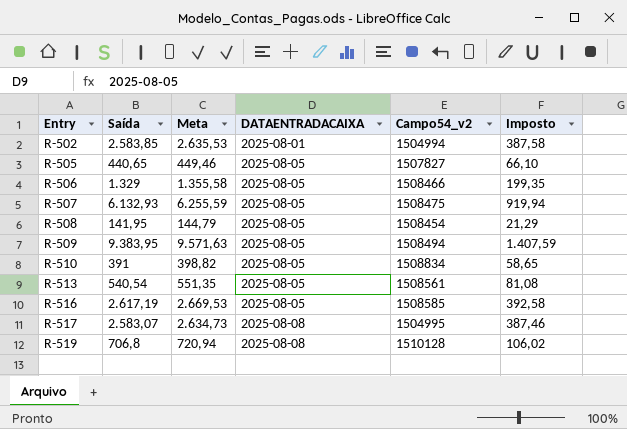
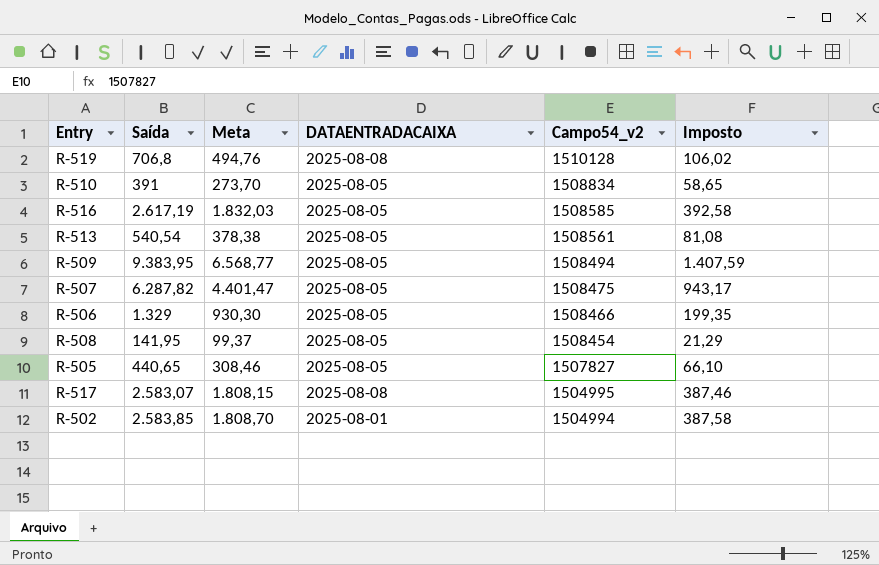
row order: Entry ascending -> Campo54_v2 descending
column Meta | formula: [Saída] * 1,02 -> [Saída] * 0,7
R-507 | Saída: 6.132,93 -> 6.287,82
R-507 | Imposto: 919,94 -> 943,17

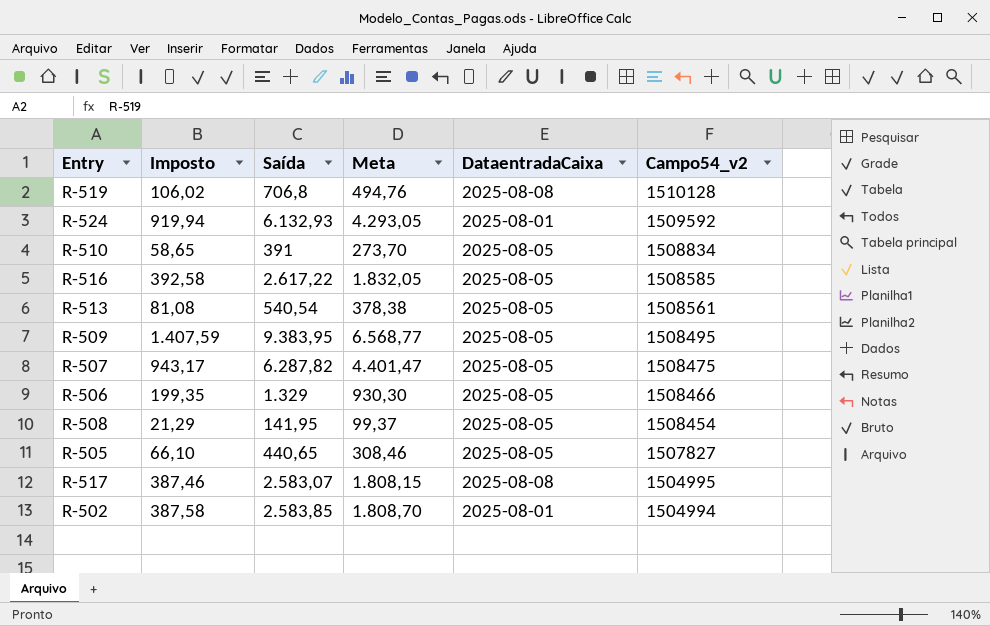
column Imposto | position: 6 -> 2
column name: DATAENTRADACAIXA -> DataentradaCaixa
row R-524: none -> 919,94 | 6.132,93 | 4.293,05 | 2025-08-01 | 1509592
R-516 | Saída: 2.617,19 -> 2.617,22
R-516 | Meta: 1.832,03 -> 1.832,05
R-509 | Campo54_v2: 1508494 -> 1508495

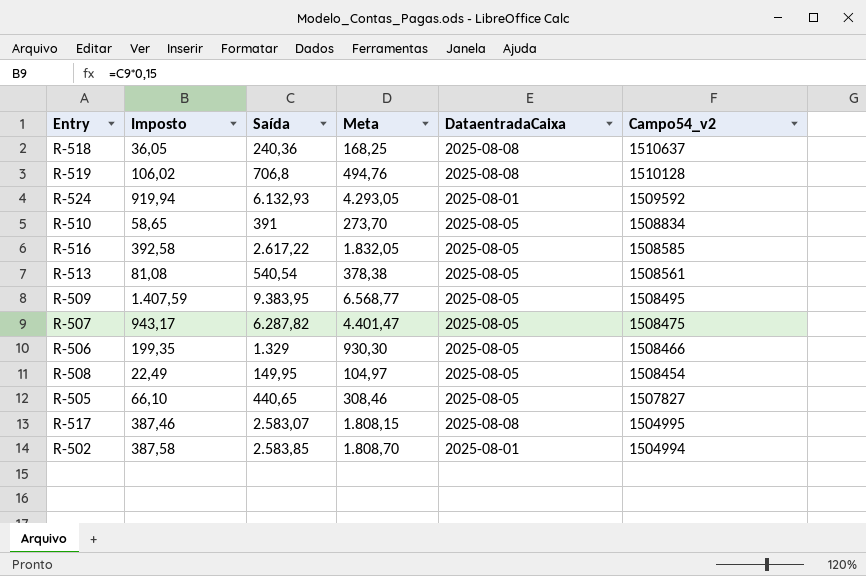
row R-518: none -> 36,05 | 240,36 | 168,25 | 2025-08-08 | 1510637
R-508 | Imposto: 21,29 -> 22,49
R-508 | Saída: 141,95 -> 149,95
R-508 | Meta: 99,37 -> 104,97

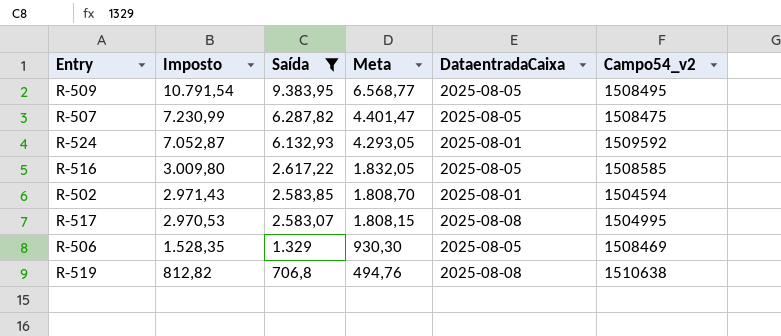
filter: none -> Saída >= 706,8
row order: Campo54_v2 descending -> Imposto descending
column Imposto | formula: [Saída] * 0,15 -> [Saída] * 1,15
R-502 | Campo54_v2: 1504994 -> 1504594
R-506 | Campo54_v2: 1508466 -> 1508469
R-519 | Campo54_v2: 1510128 -> 1510638

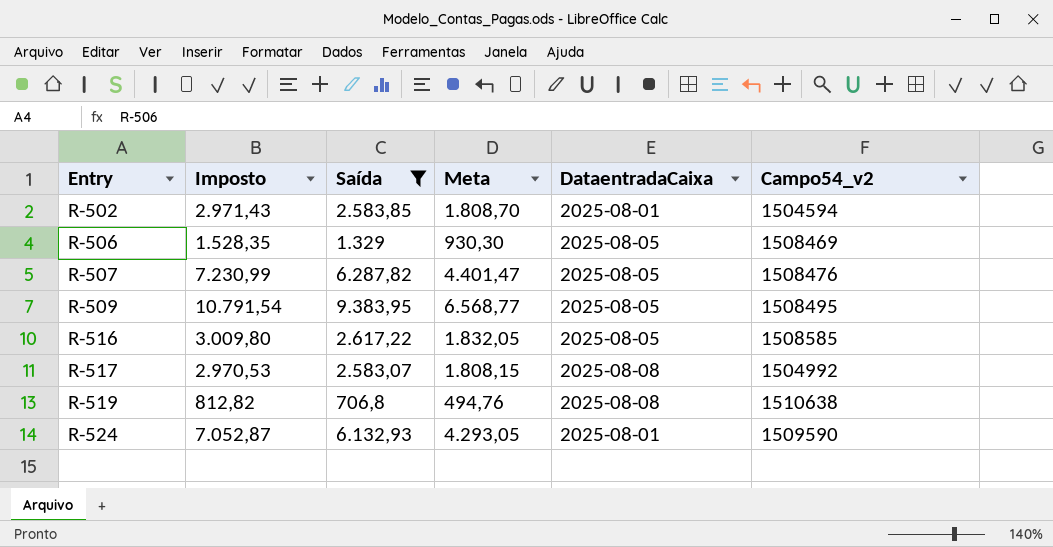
row order: Imposto descending -> Entry ascending
R-507 | Campo54_v2: 1508475 -> 1508476
R-517 | Campo54_v2: 1504995 -> 1504992
R-524 | Campo54_v2: 1509592 -> 1509590

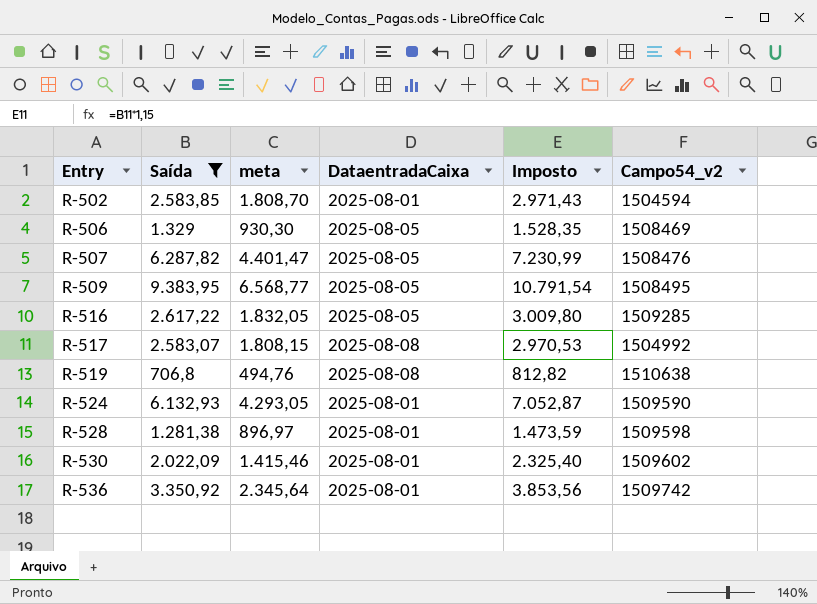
column name: Meta -> meta
column Imposto | position: 2 -> 5
R-516 | Campo54_v2: 1508585 -> 1509285
row R-528: none -> 1.281,38 | 896,97 | 2025-08-01 | 1.473,59 | 1509598
row R-530: none -> 2.022,09 | 1.415,46 | 2025-08-01 | 2.325,40 | 1509602
row R-536: none -> 3.350,92 | 2.345,64 | 2025-08-01 | 3.853,56 | 1509742

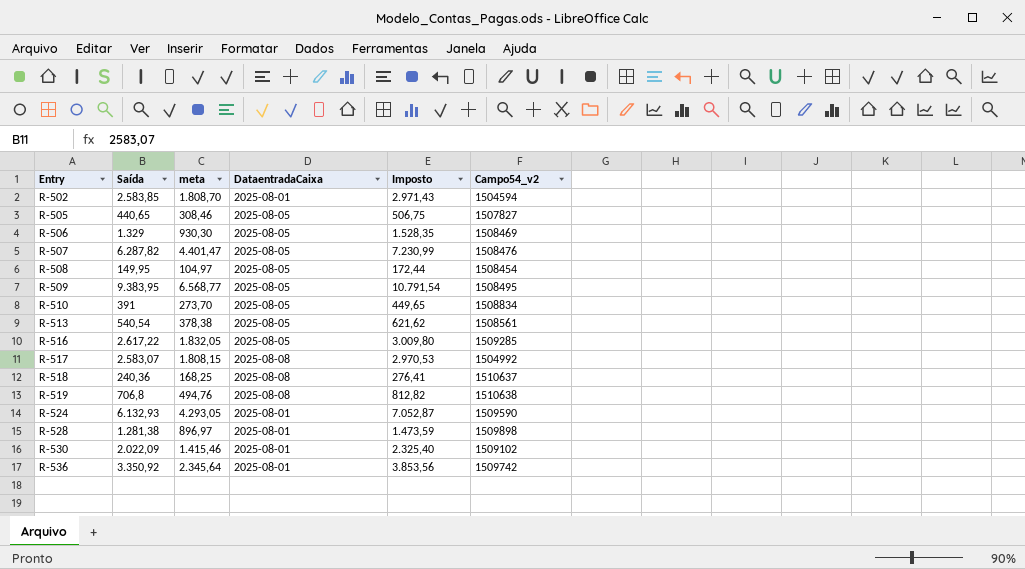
filter: Saída >= 706,8 -> none
R-528 | Campo54_v2: 1509598 -> 1509898
R-530 | Campo54_v2: 1509602 -> 1509102

